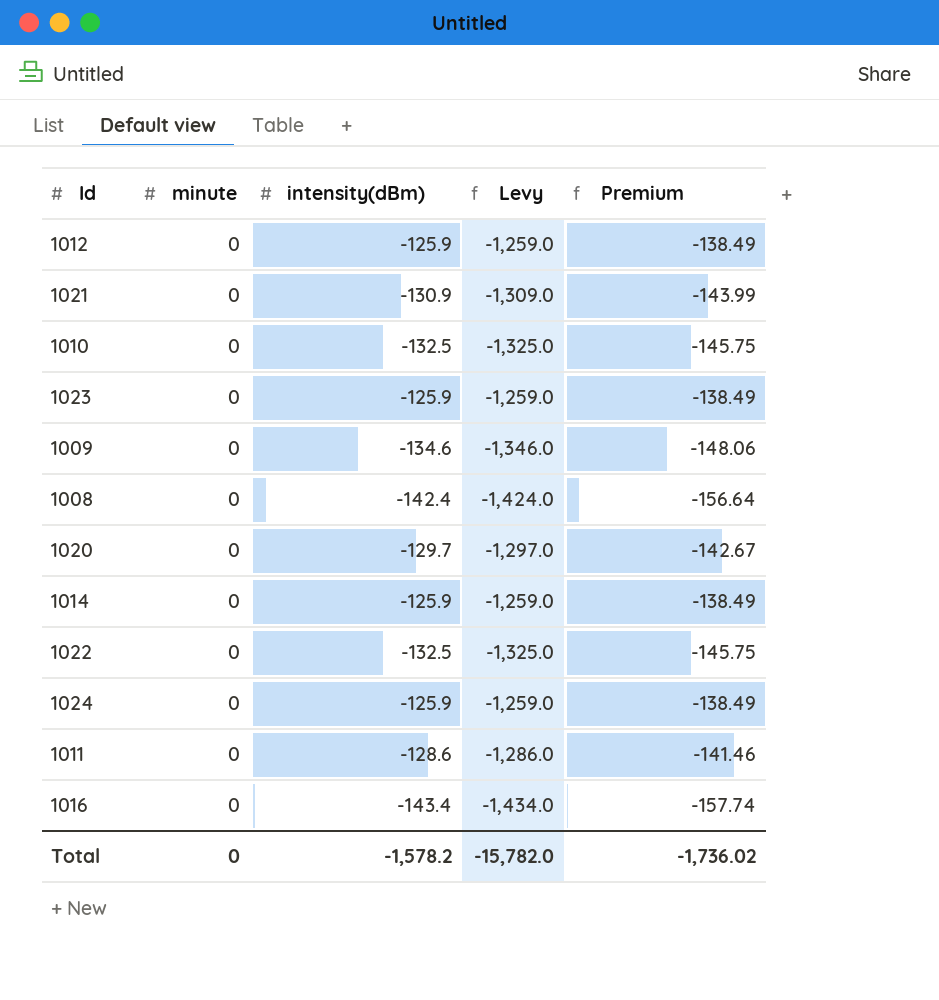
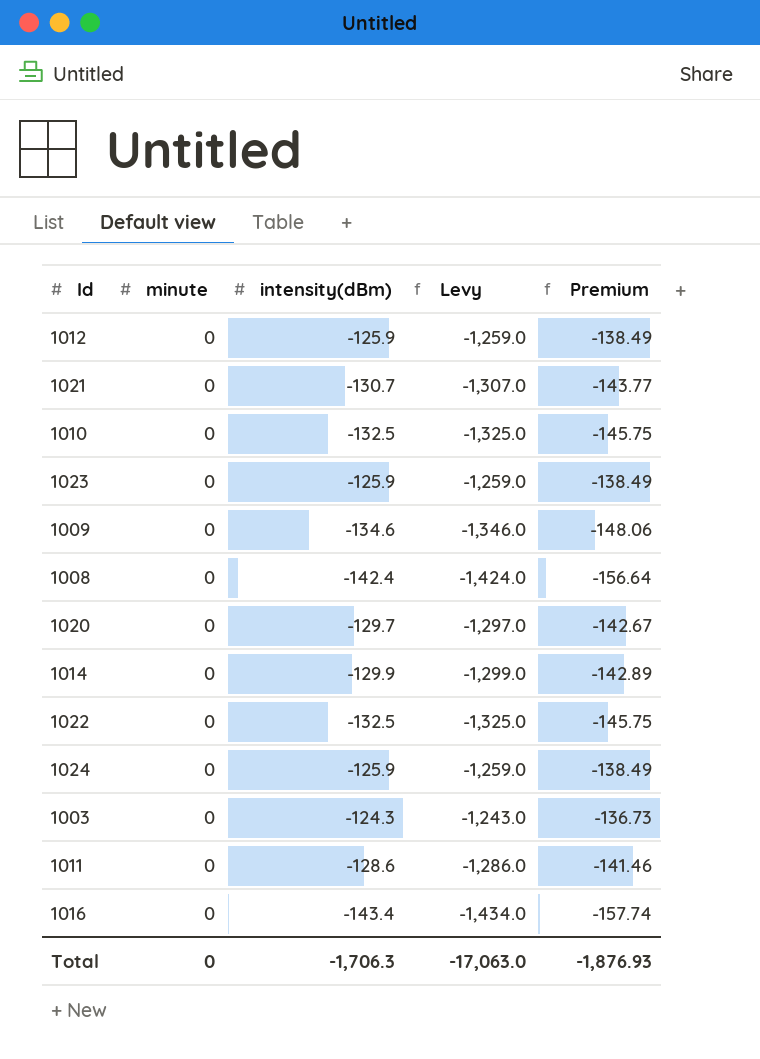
1021 | intensity(dBm): -130.9 -> -130.7
1021 | Levy: -1,309.0 -> -1,307.0
1021 | Premium: -143.99 -> -143.77
1014 | intensity(dBm): -125.9 -> -129.9
1014 | Levy: -1,259.0 -> -1,299.0
1014 | Premium: -138.49 -> -142.89
row 1003: none -> 0 | -124.3 | -1,243.0 | -136.73
Total | intensity(dBm): -1,578.2 -> -1,706.3
Total | Levy: -15,782.0 -> -17,063.0
Total | Premium: -1,736.02 -> -1,876.93

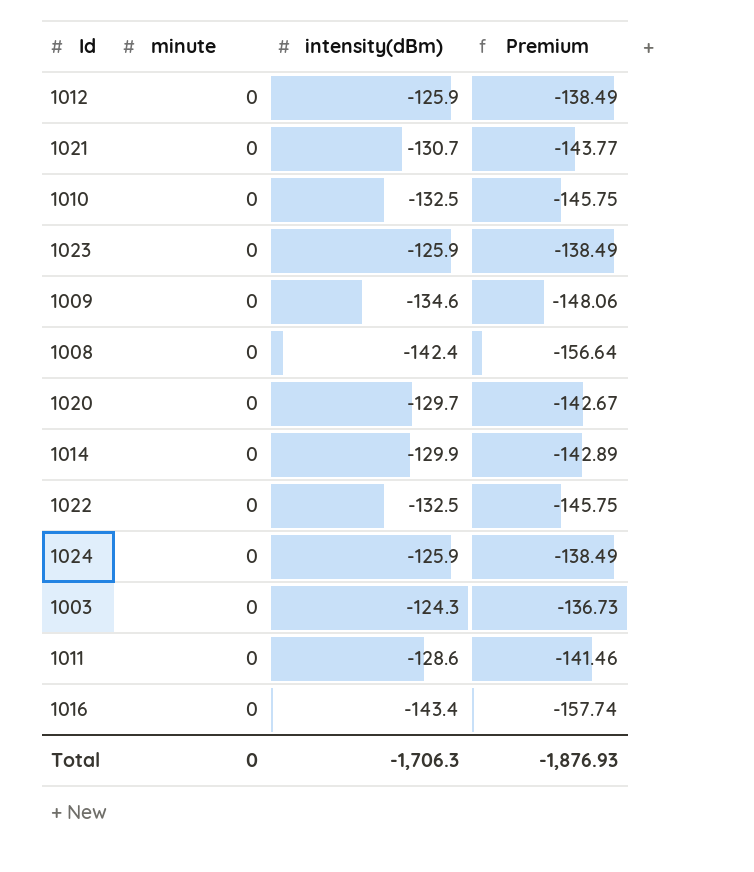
column Levy | formula: [intensity(dBm)] * 10 -> none

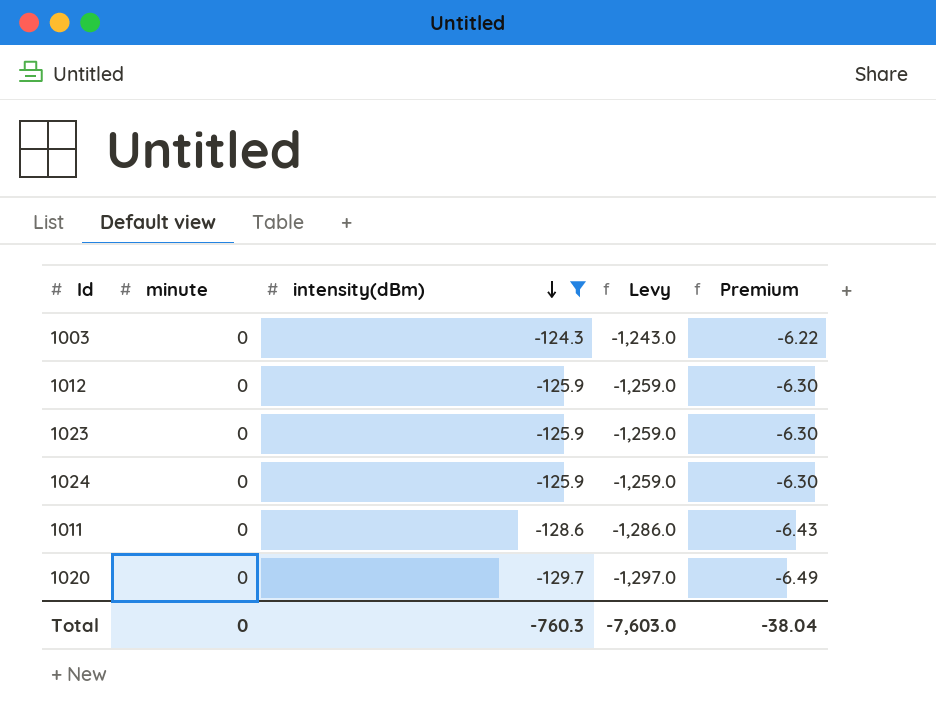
filter: none -> intensity(dBm) >= -129.7
row order: none -> intensity(dBm) descending
column Levy | formula: none -> [intensity(dBm)] * 10
column Premium | formula: [intensity(dBm)] * 1.1 -> [intensity(dBm)] * 0.05
Total | intensity(dBm): -1,706.3 -> -760.3
Total | Premium: -1,876.93 -> -38.04

